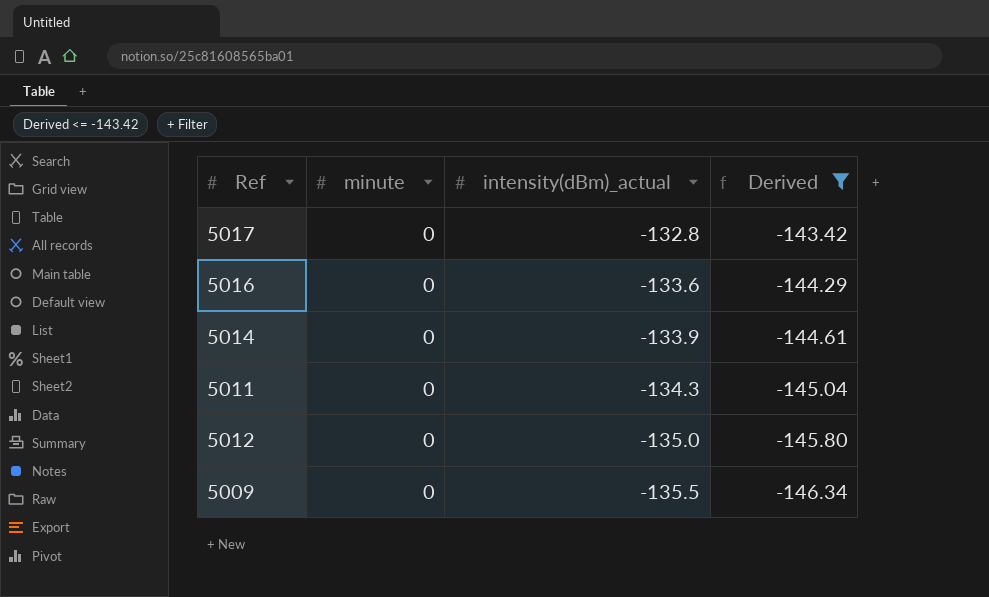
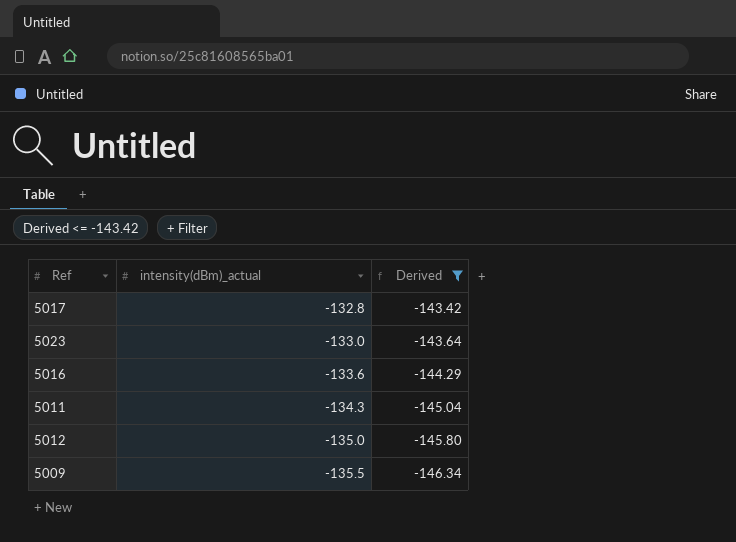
column minute | position: 2 -> none
row 5014: 0 | -133.9 | -144.61 -> none
row 5023: none -> -133.0 | -143.64

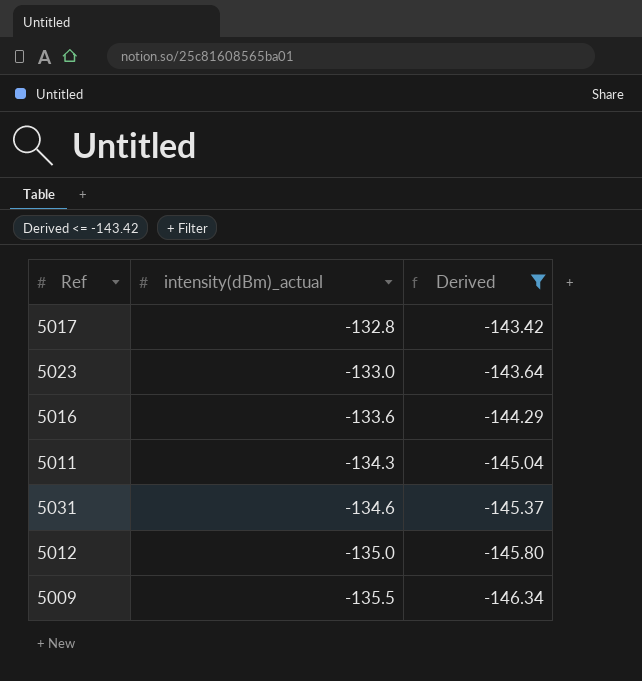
row 5031: none -> -134.6 | -145.37

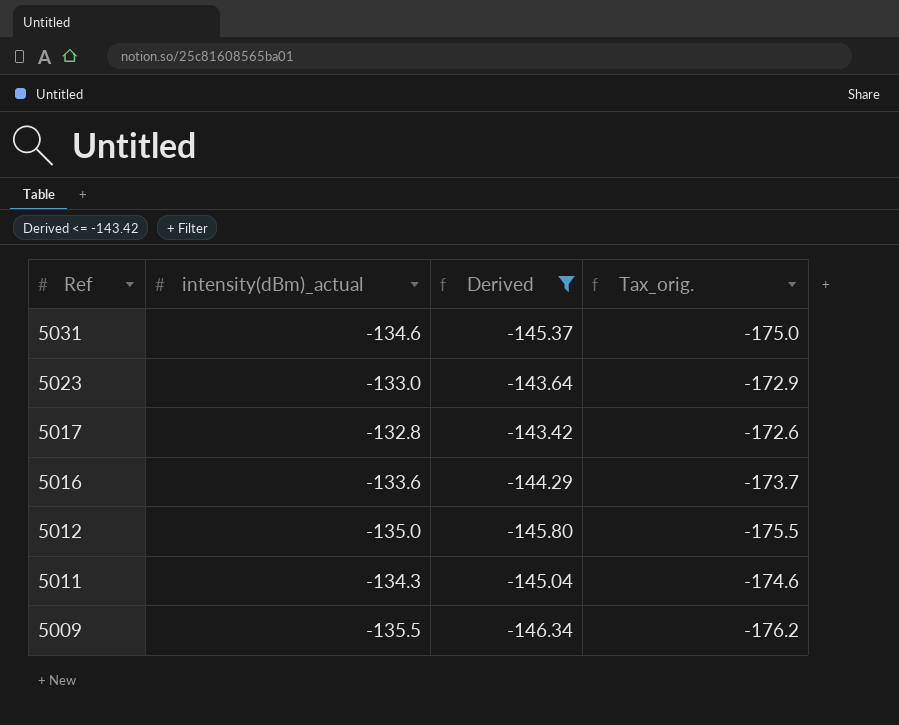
row order: intensity(dBm)_actual descending -> Ref descending
column Tax_orig. | formula: none -> [intensity(dBm)_actual] * 1.3

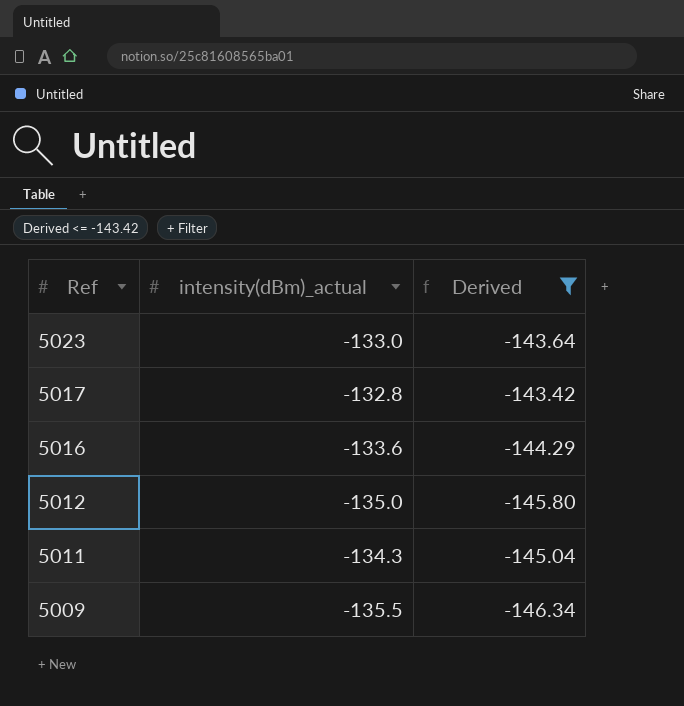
column Tax_orig. | formula: [intensity(dBm)_actual] * 1.3 -> none
row 5031: -134.6 | -145.37 | -175.0 -> none

